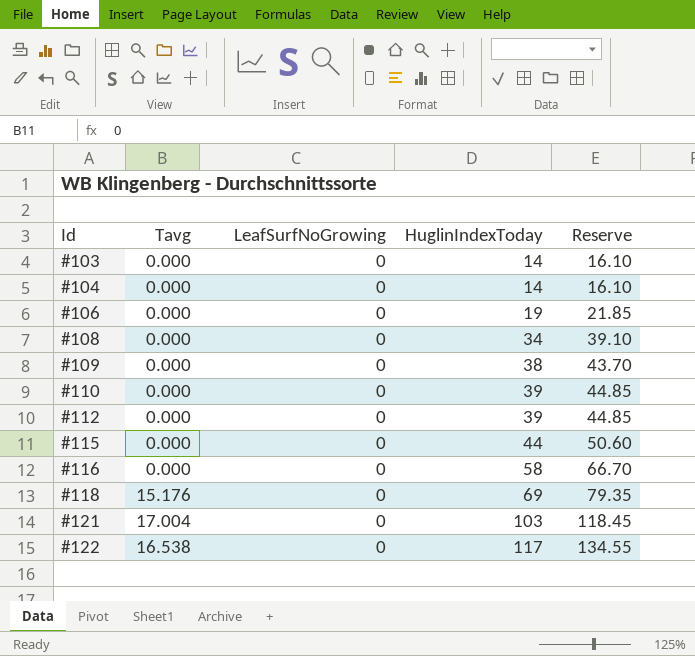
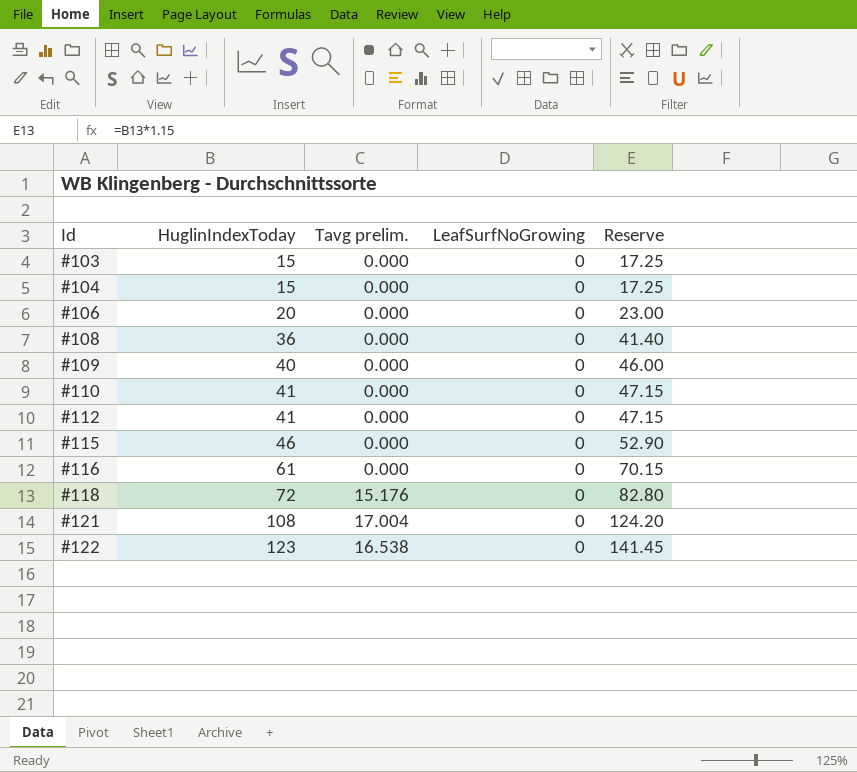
column HuglinIndexToday | position: 4 -> 2
column name: Tavg -> Tavg prelim.
#103 | HuglinIndexToday: 14 -> 15
#103 | Reserve: 16.10 -> 17.25
#104 | HuglinIndexToday: 14 -> 15
#104 | Reserve: 16.10 -> 17.25
#106 | HuglinIndexToday: 19 -> 20
#106 | Reserve: 21.85 -> 23.00
#108 | HuglinIndexToday: 34 -> 36
#108 | Reserve: 39.10 -> 41.40
#109 | HuglinIndexToday: 38 -> 40
#109 | Reserve: 43.70 -> 46.00
#110 | HuglinIndexToday: 39 -> 41
#110 | Reserve: 44.85 -> 47.15
#112 | HuglinIndexToday: 39 -> 41
#112 | Reserve: 44.85 -> 47.15
#115 | HuglinIndexToday: 44 -> 46
#115 | Reserve: 50.60 -> 52.90
#116 | HuglinIndexToday: 58 -> 61
#116 | Reserve: 66.70 -> 70.15
#118 | HuglinIndexToday: 69 -> 72
#118 | Reserve: 79.35 -> 82.80
#121 | HuglinIndexToday: 103 -> 108
#121 | Reserve: 118.45 -> 124.20
#122 | HuglinIndexToday: 117 -> 123
#122 | Reserve: 134.55 -> 141.45

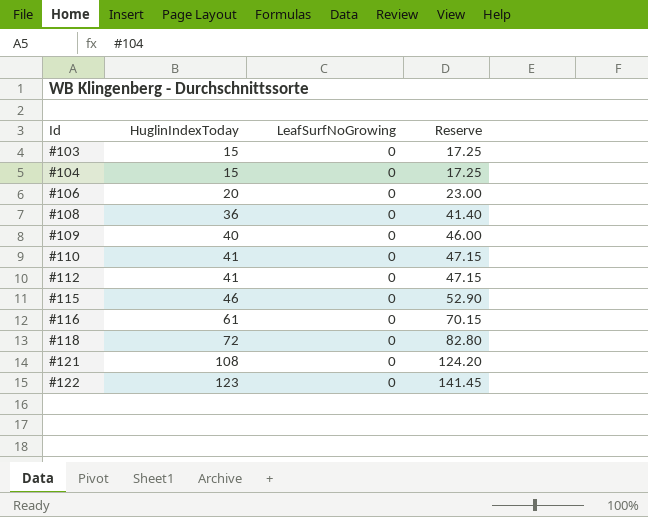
column Tavg prelim. | position: 3 -> none

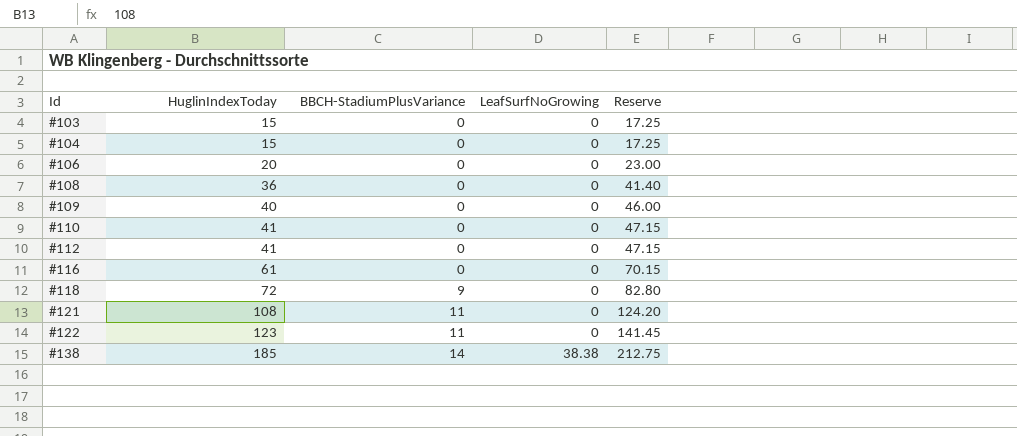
column BBCH-StadiumPlusVariance | position: none -> 3
row #115: 46 | 0 | 52.90 -> none
row #138: none -> 185 | 14 | 38.38 | 212.75

